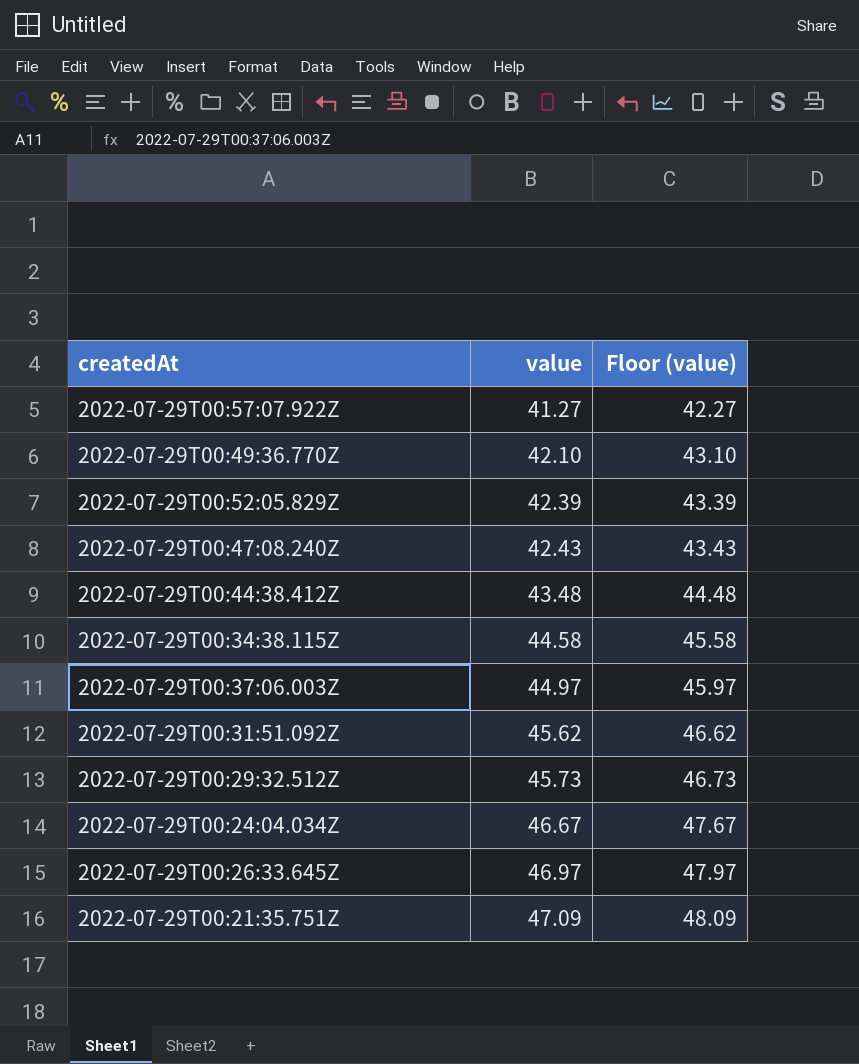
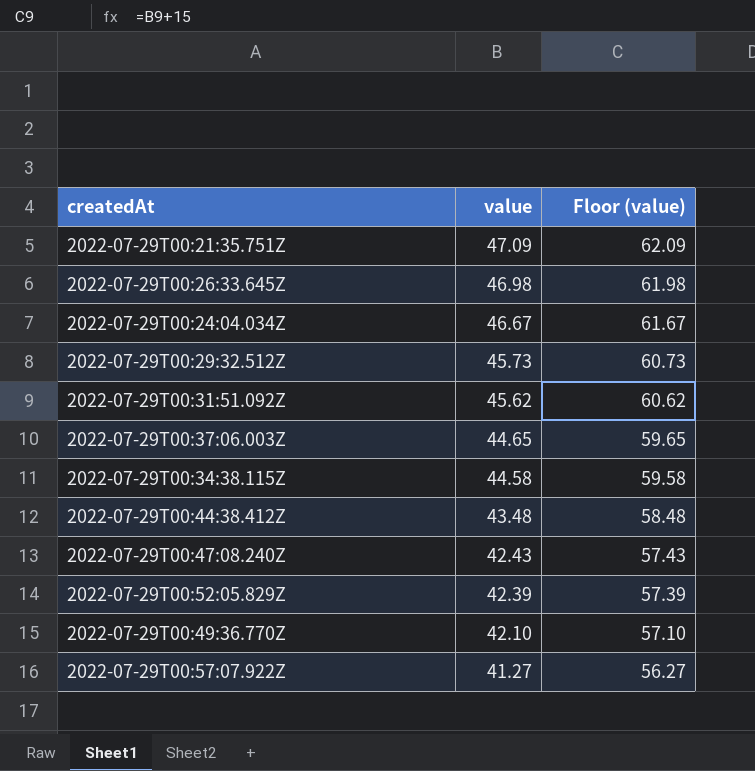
row order: value ascending -> value descending
column Floor (value) | formula: [value] + 1 -> [value] + 15
2022-07-29T00:26:33.645Z | value: 46.97 -> 46.98
2022-07-29T00:37:06.003Z | value: 44.97 -> 44.65

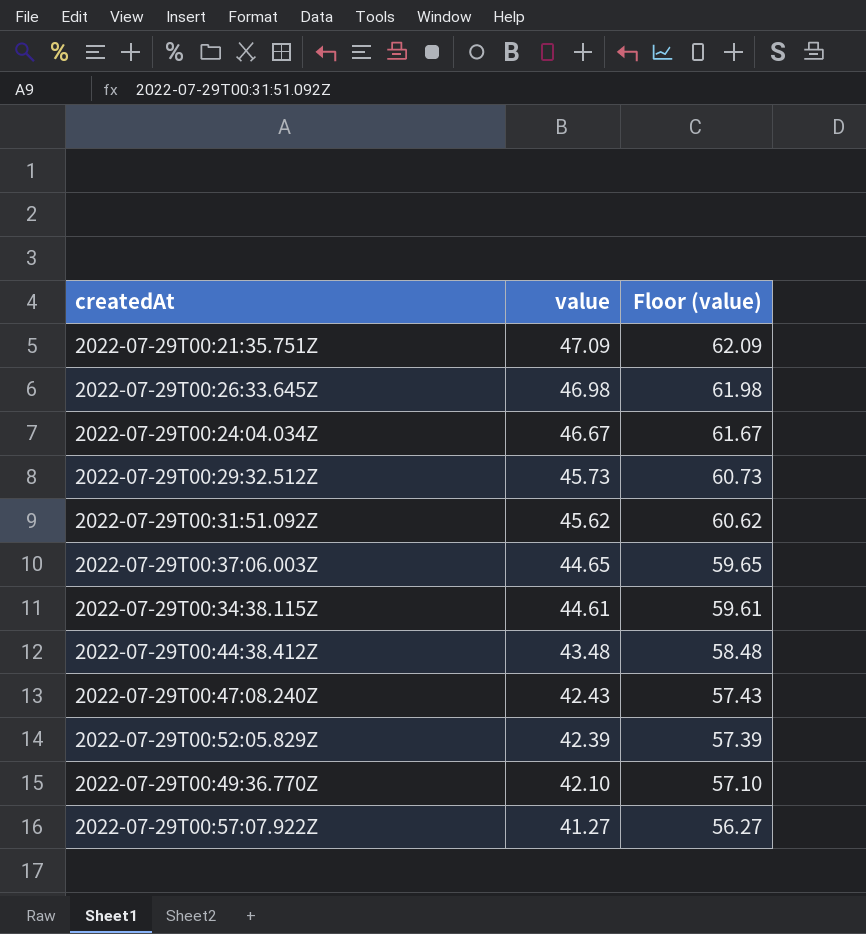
2022-07-29T00:34:38.115Z | value: 44.58 -> 44.61
2022-07-29T00:34:38.115Z | Floor (value): 59.58 -> 59.61

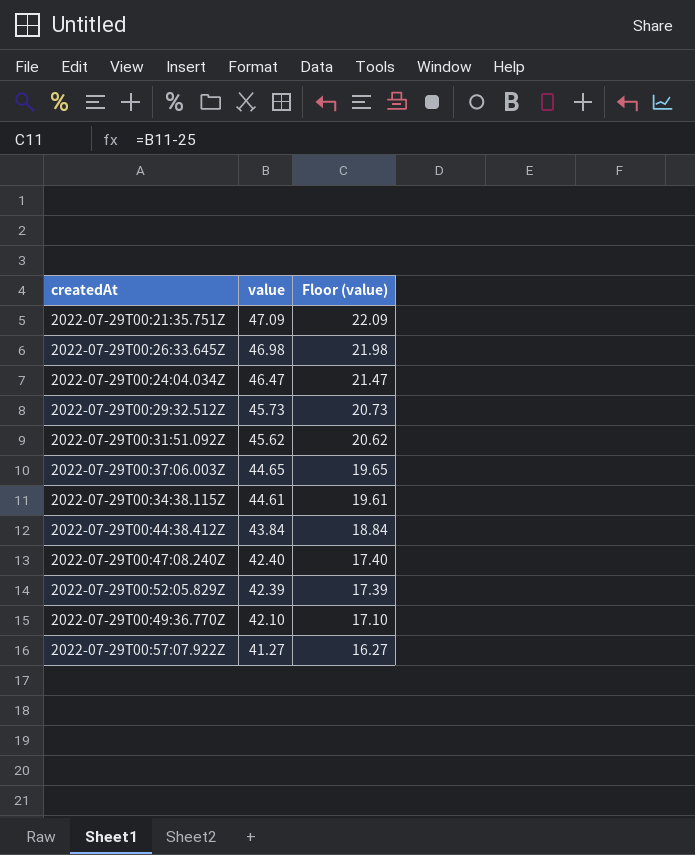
column Floor (value) | formula: [value] + 15 -> [value] - 25
2022-07-29T00:24:04.034Z | value: 46.67 -> 46.47
2022-07-29T00:44:38.412Z | value: 43.48 -> 43.84
2022-07-29T00:47:08.240Z | value: 42.43 -> 42.40

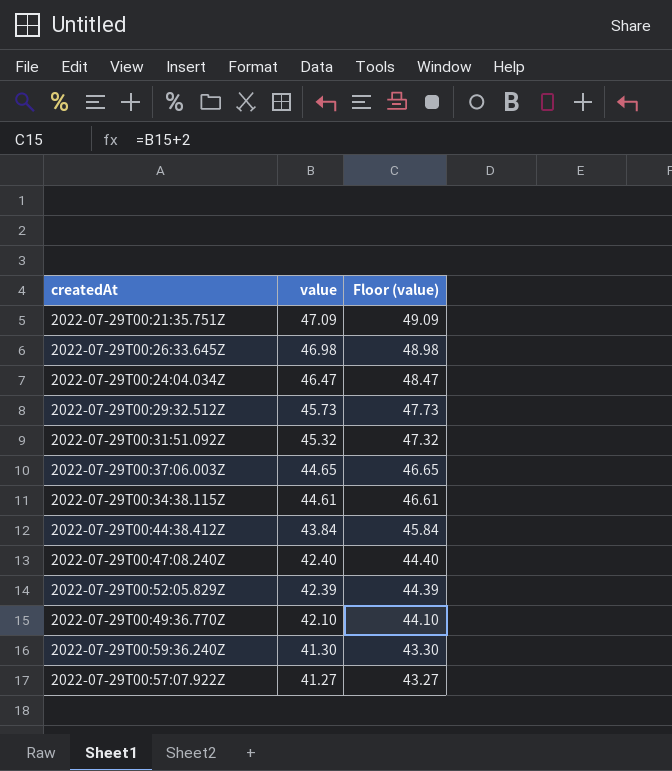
column Floor (value) | formula: [value] - 25 -> [value] + 2
2022-07-29T00:31:51.092Z | value: 45.62 -> 45.32
row 2022-07-29T00:59:36.240Z: none -> 41.30 | 43.30

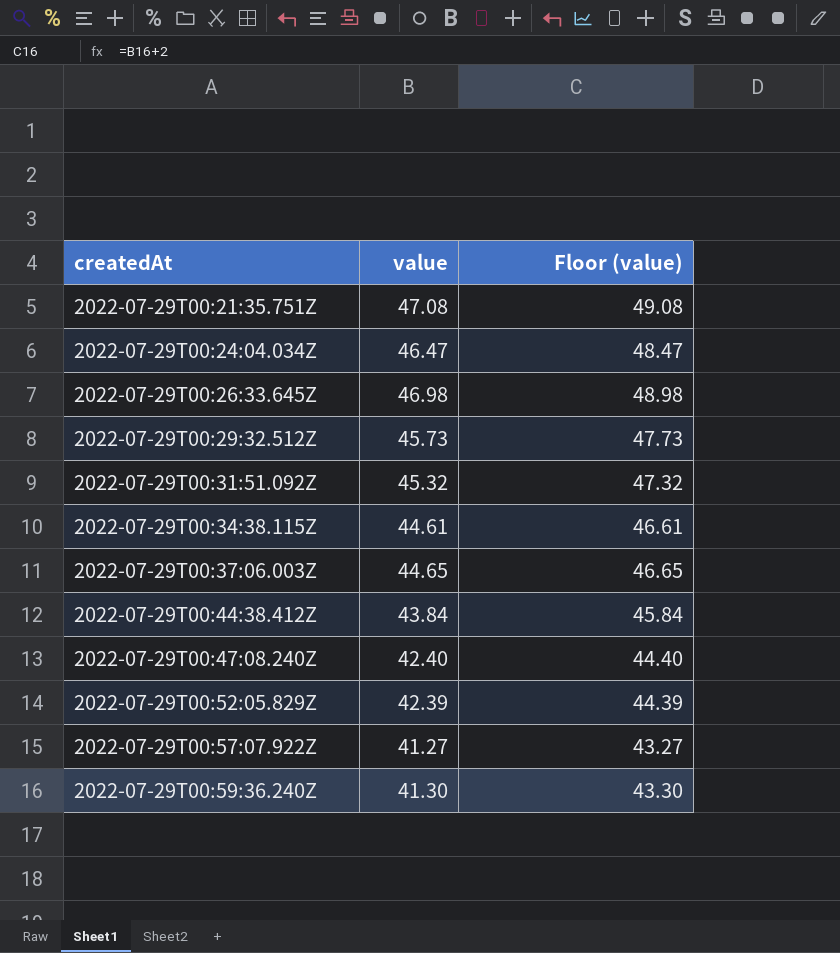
row order: value descending -> createdAt ascending
row 2022-07-29T00:49:36.770Z: 42.10 | 44.10 -> none
2022-07-29T00:21:35.751Z | value: 47.09 -> 47.08
2022-07-29T00:21:35.751Z | Floor (value): 49.09 -> 49.08

